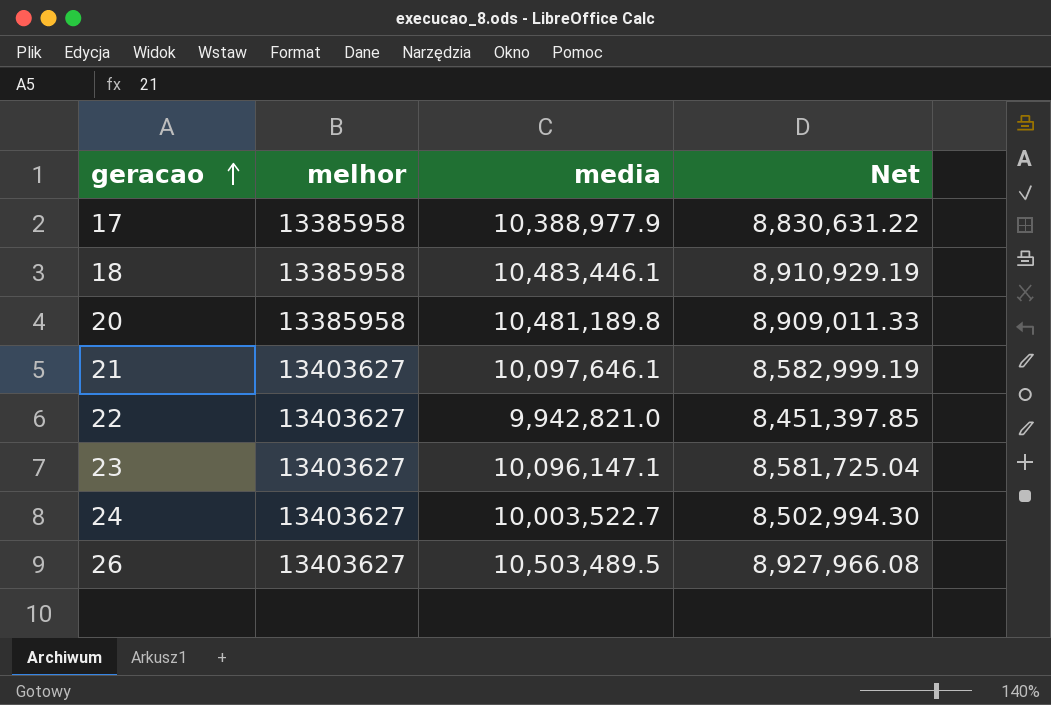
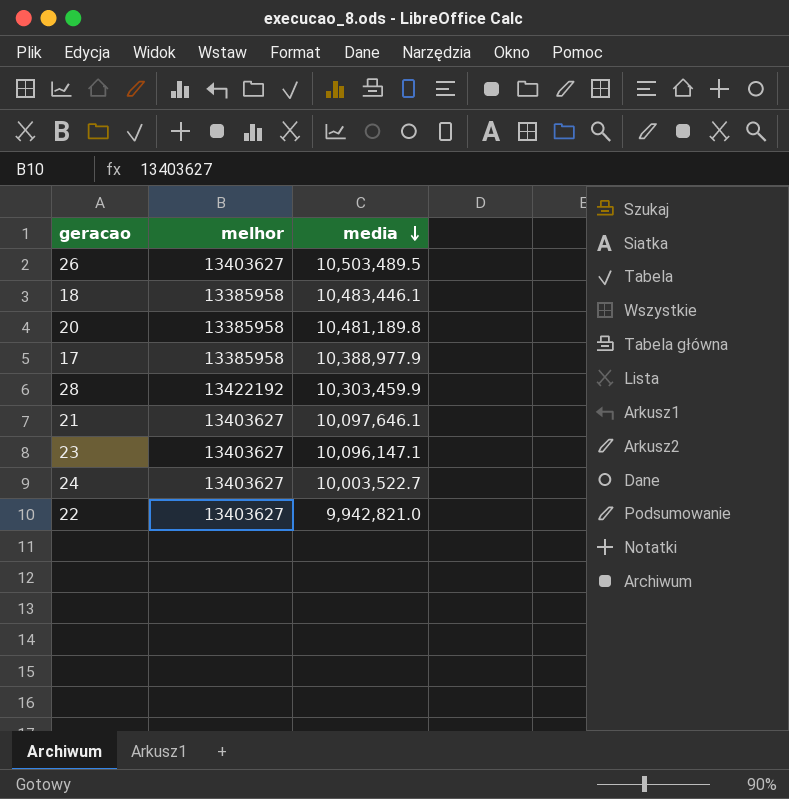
row order: geracao ascending -> media descending
column Net | formula: [media] * 0.85 -> none
row 28: none -> 13422192 | 10,303,459.9

